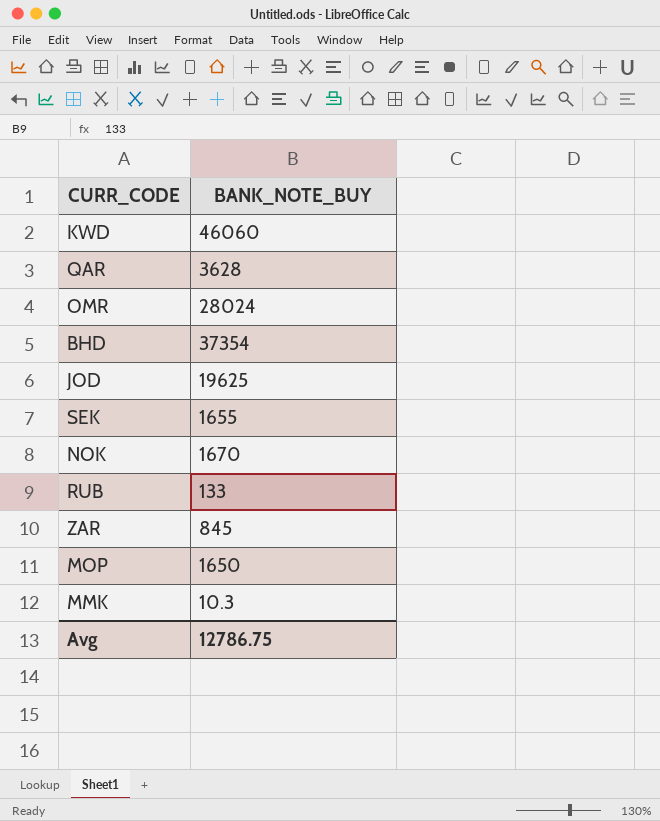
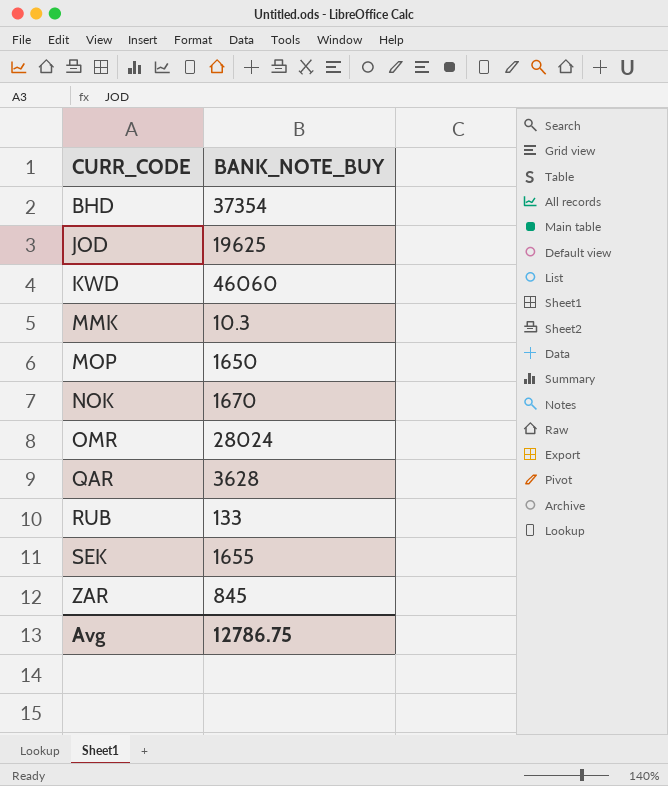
row order: none -> CURR_CODE ascending

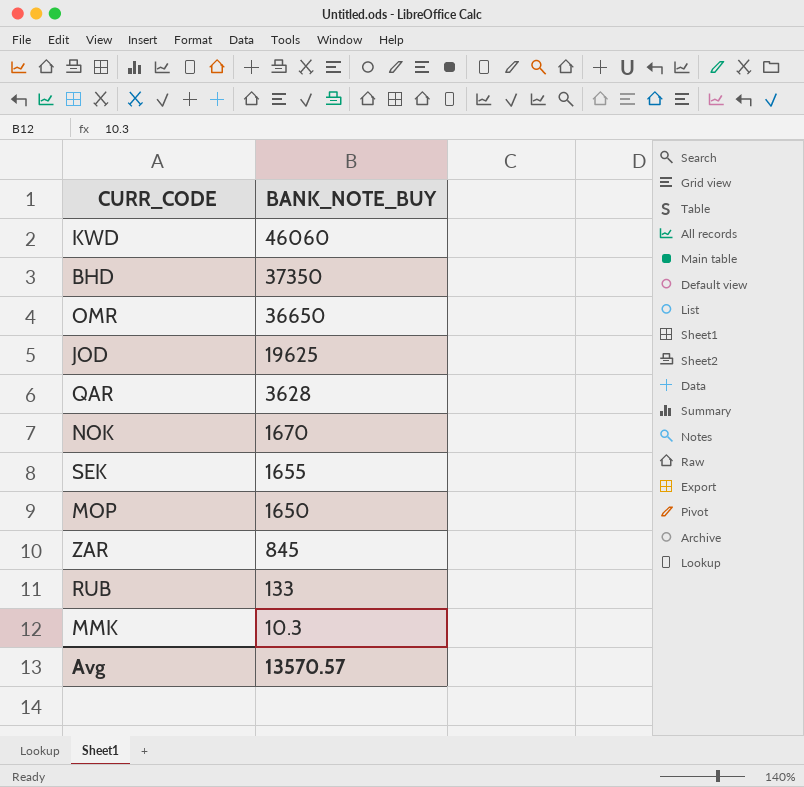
row order: CURR_CODE ascending -> BANK_NOTE_BUY descending
BHD | BANK_NOTE_BUY: 37354 -> 37350
OMR | BANK_NOTE_BUY: 28024 -> 36650
Avg | BANK_NOTE_BUY: 12786.75 -> 13570.57

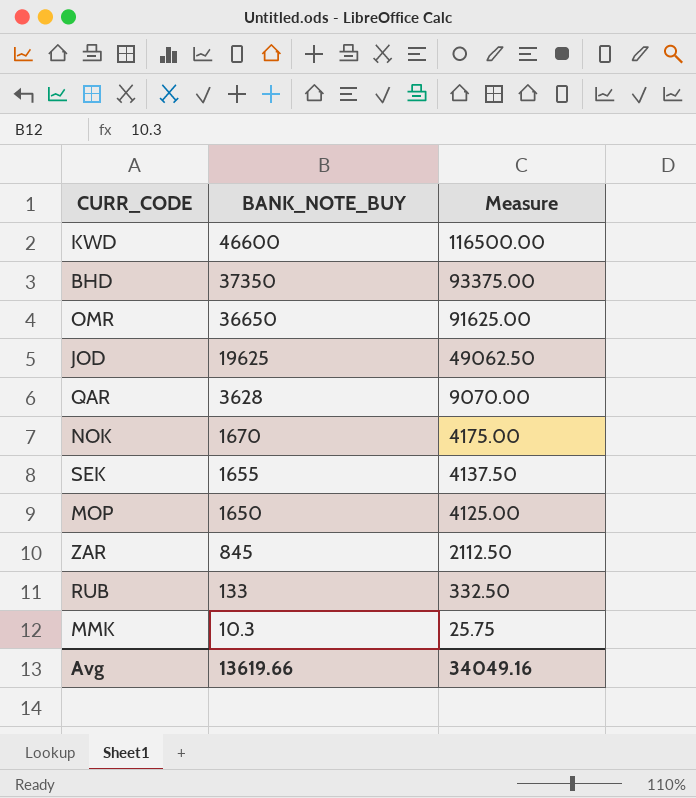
column Measure | formula: none -> [BANK_NOTE_BUY] * 2.5
KWD | BANK_NOTE_BUY: 46060 -> 46600
Avg | BANK_NOTE_BUY: 13570.57 -> 13619.66

